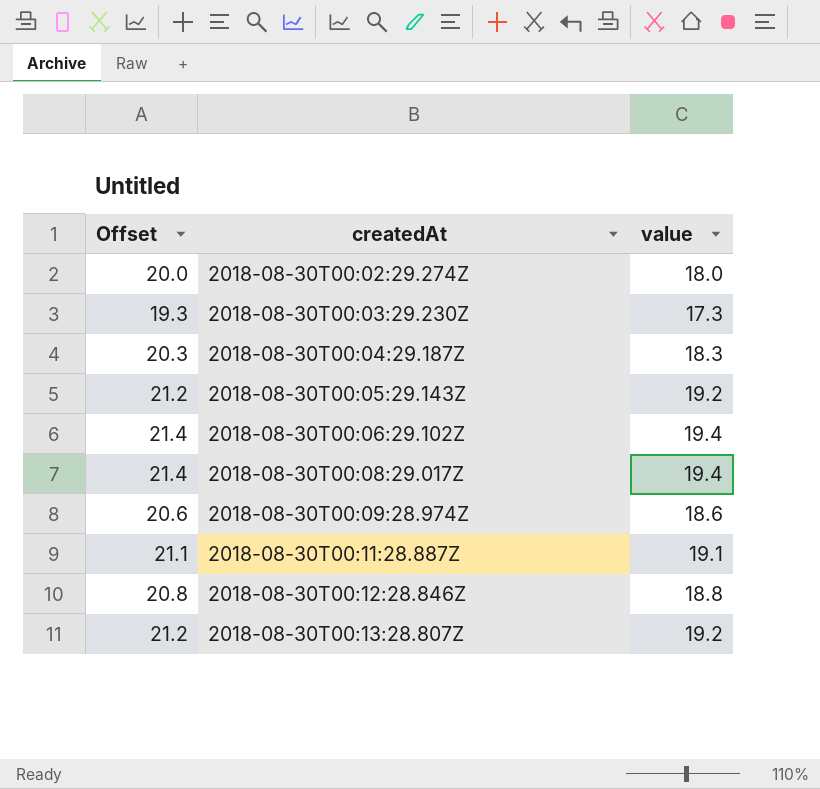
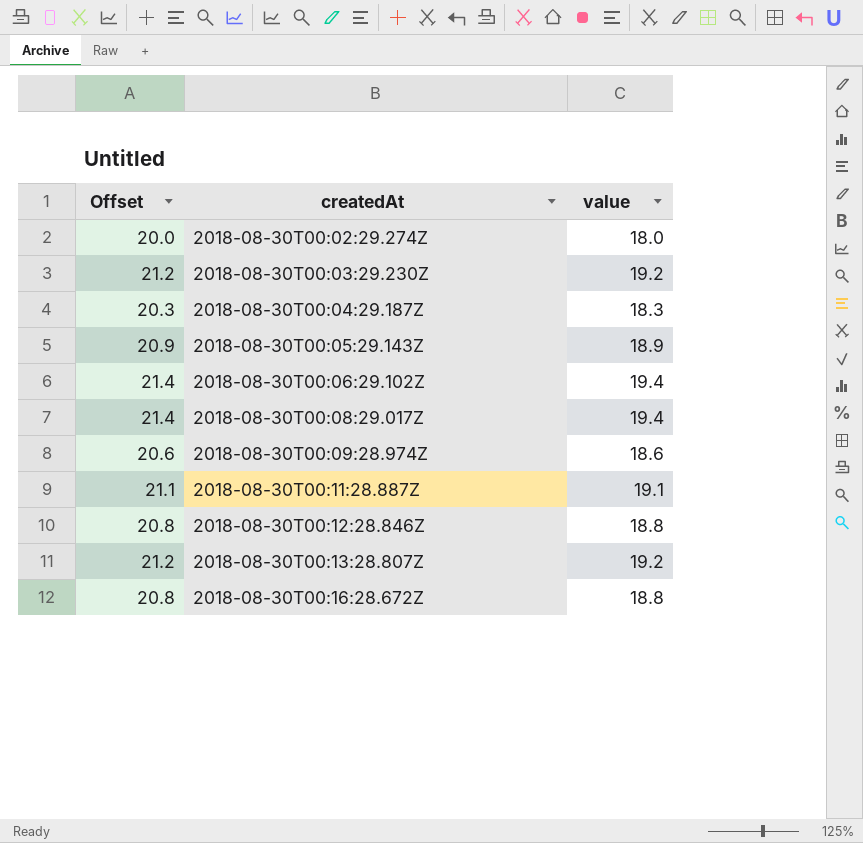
2018-08-30T00:03:29.230Z | Offset: 19.3 -> 21.2
2018-08-30T00:03:29.230Z | value: 17.3 -> 19.2
2018-08-30T00:05:29.143Z | Offset: 21.2 -> 20.9
2018-08-30T00:05:29.143Z | value: 19.2 -> 18.9
row 2018-08-30T00:16:28.672Z: none -> 20.8 | 18.8

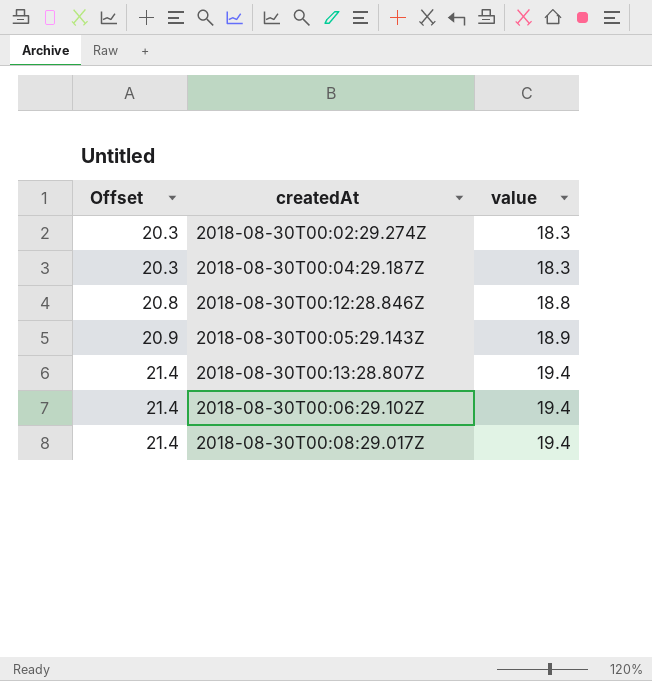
row order: createdAt ascending -> Offset ascending
row 2018-08-30T00:03:29.230Z: 21.2 | 19.2 -> none
row 2018-08-30T00:09:28.974Z: 20.6 | 18.6 -> none
row 2018-08-30T00:11:28.887Z: 21.1 | 19.1 -> none
row 2018-08-30T00:16:28.672Z: 20.8 | 18.8 -> none
2018-08-30T00:02:29.274Z | Offset: 20.0 -> 20.3
2018-08-30T00:02:29.274Z | value: 18.0 -> 18.3
2018-08-30T00:13:28.807Z | Offset: 21.2 -> 21.4
2018-08-30T00:13:28.807Z | value: 19.2 -> 19.4

